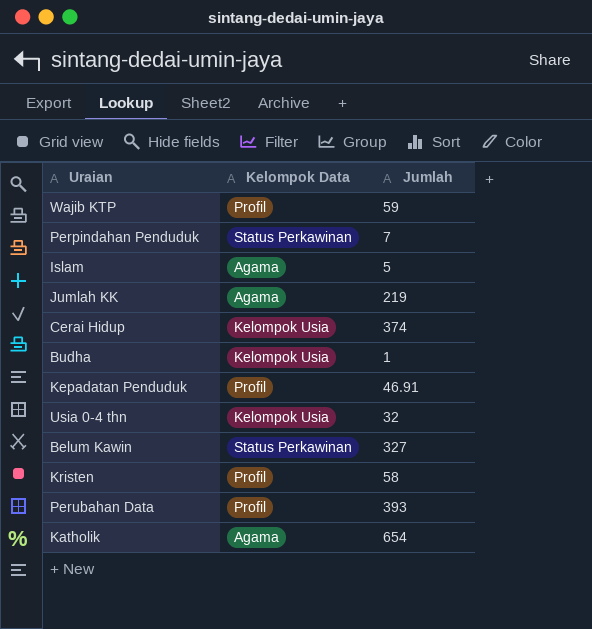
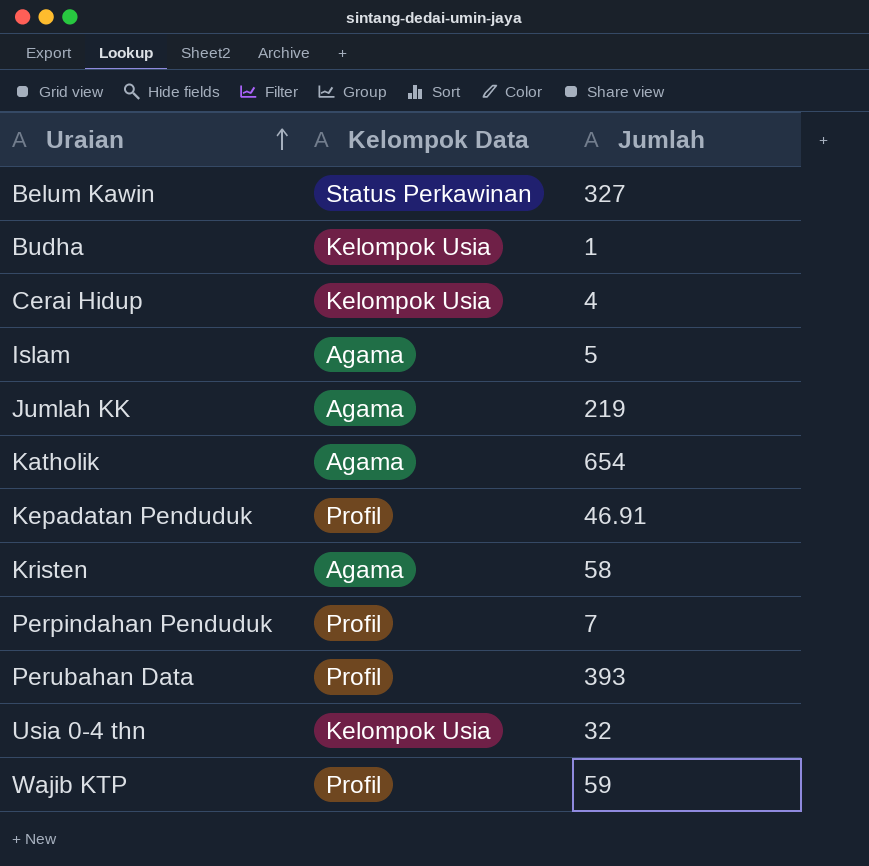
row order: none -> Uraian ascending
Cerai Hidup | Jumlah: 374 -> 4
Kristen | Kelompok Data: Profil -> Agama
Perpindahan Penduduk | Kelompok Data: Status Perkawinan -> Profil

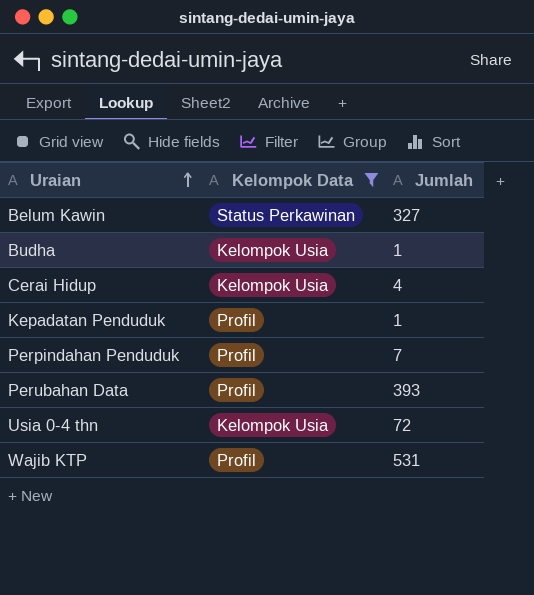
filter: none -> Kelompok Data != Agama
Kepadatan Penduduk | Jumlah: 46.91 -> 1
Usia 0-4 thn | Jumlah: 32 -> 72
Wajib KTP | Jumlah: 59 -> 531

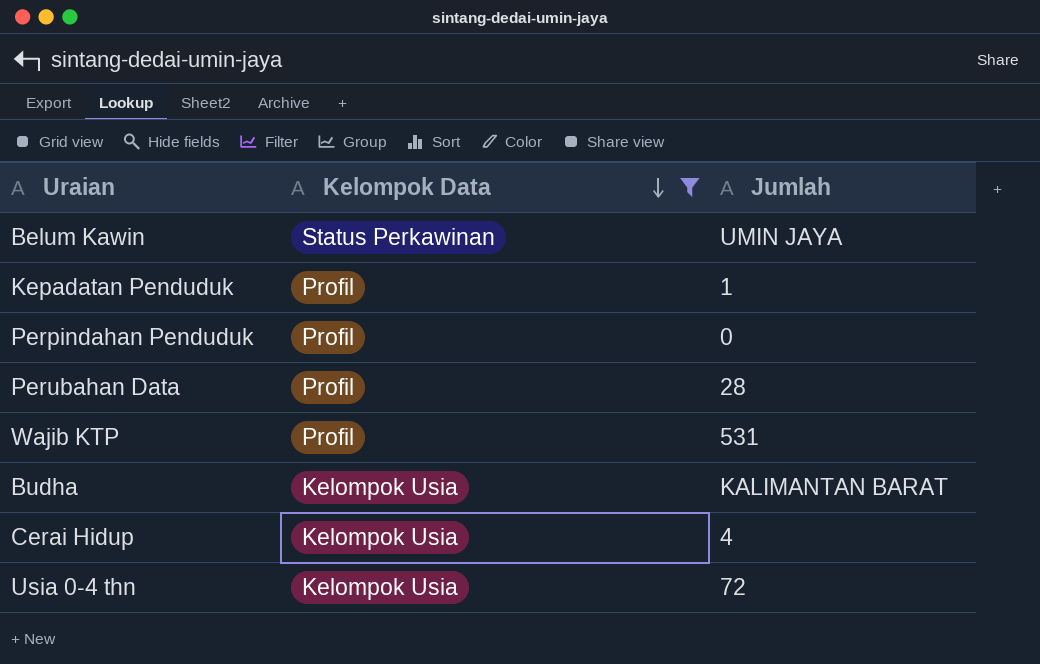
row order: Uraian ascending -> Kelompok Data descending
Belum Kawin | Jumlah: 327 -> UMIN JAYA
Perpindahan Penduduk | Jumlah: 7 -> 0
Perubahan Data | Jumlah: 393 -> 28
Budha | Jumlah: 1 -> KALIMANTAN BARAT

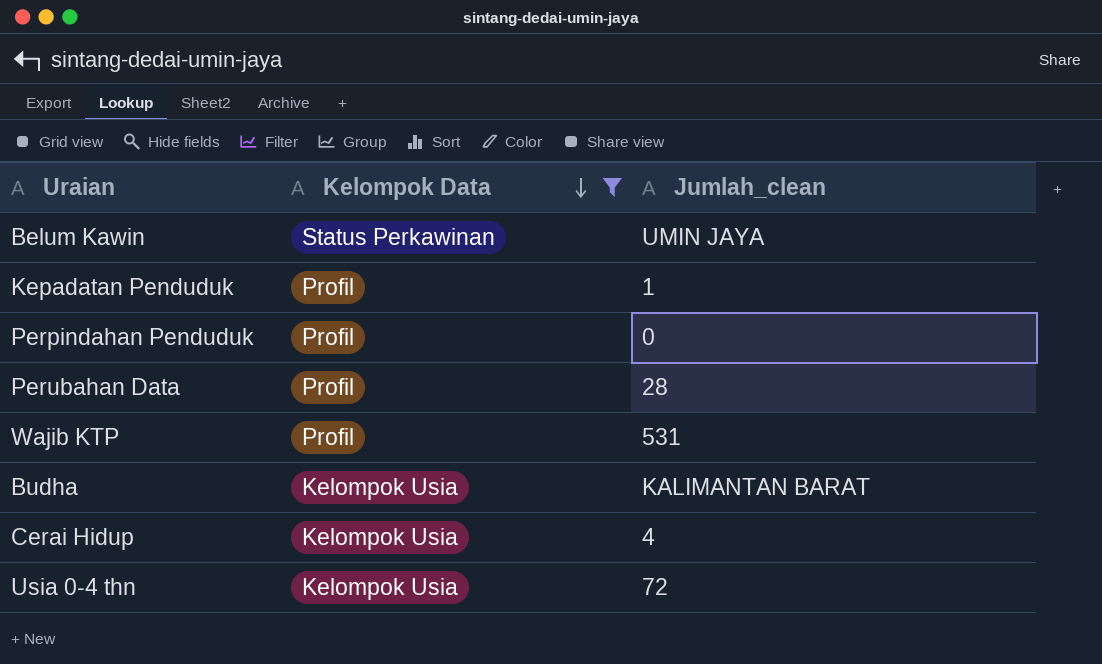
column name: Jumlah -> Jumlah_clean

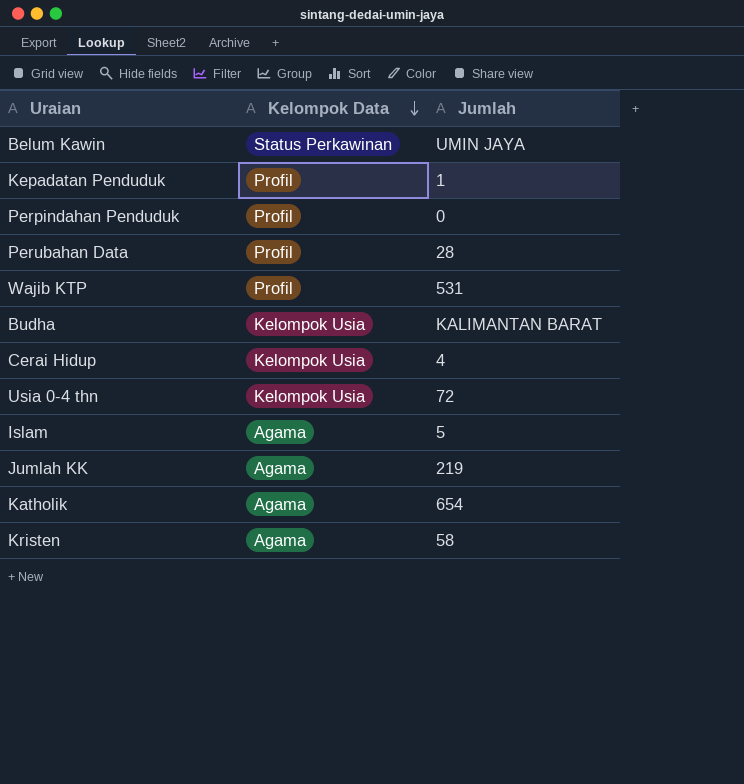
filter: Kelompok Data != Agama -> none
column name: Jumlah_clean -> Jumlah

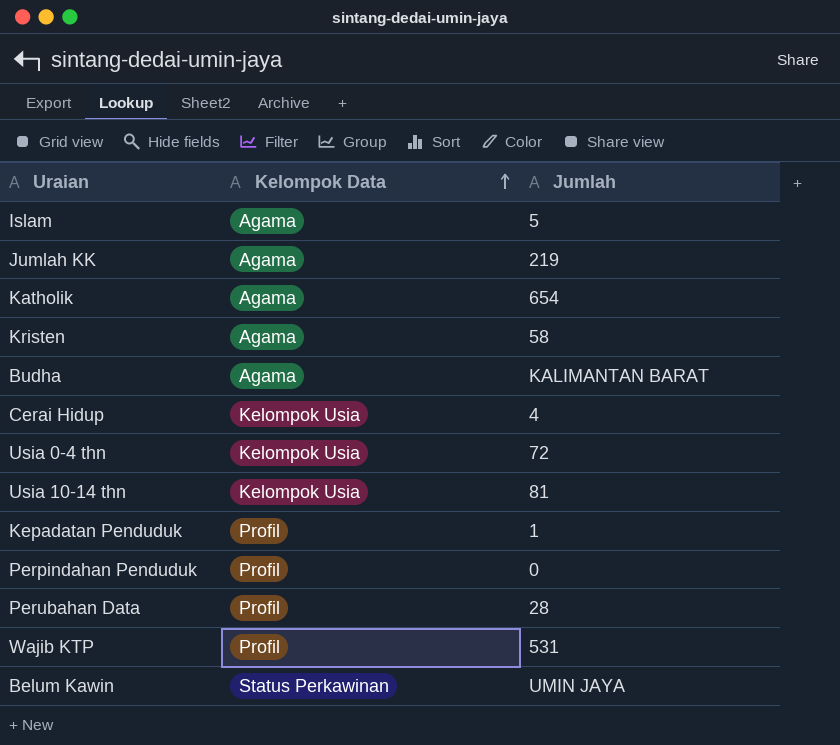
row order: Kelompok Data descending -> Kelompok Data ascending
Budha | Kelompok Data: Kelompok Usia -> Agama
row Usia 10-14 thn: none -> Kelompok Usia | 81

